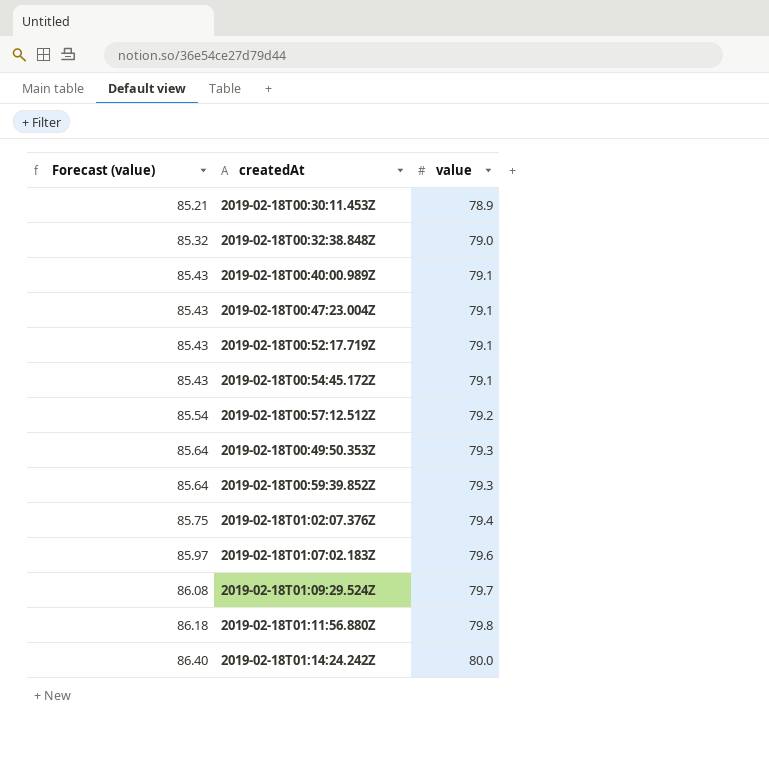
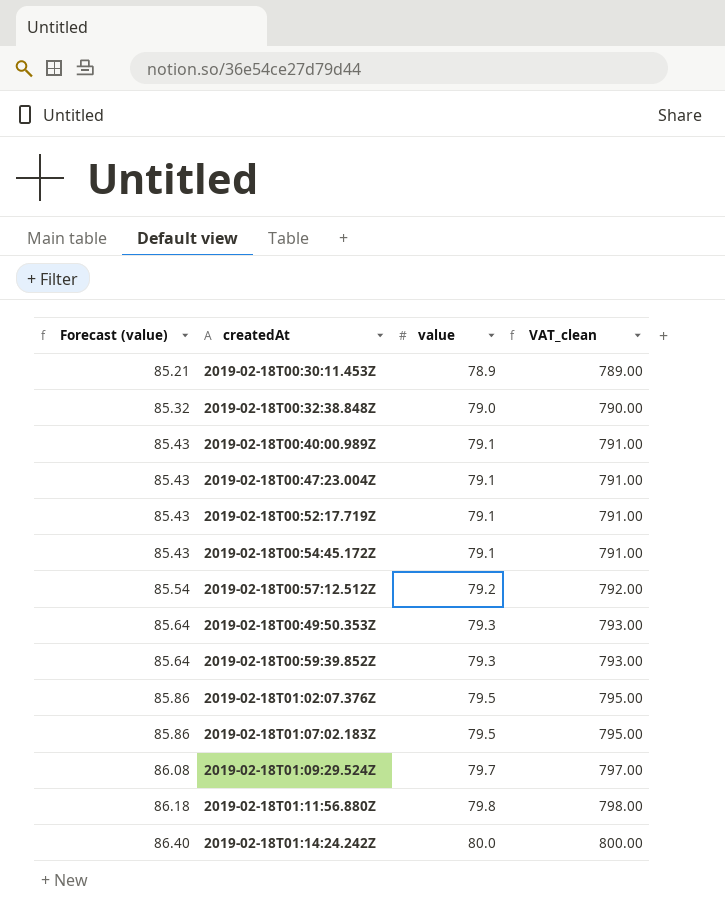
column VAT_clean | formula: none -> [value] * 10
2019-02-18T01:02:07.376Z | Forecast (value): 85.75 -> 85.86
2019-02-18T01:02:07.376Z | value: 79.4 -> 79.5
2019-02-18T01:07:02.183Z | Forecast (value): 85.97 -> 85.86
2019-02-18T01:07:02.183Z | value: 79.6 -> 79.5

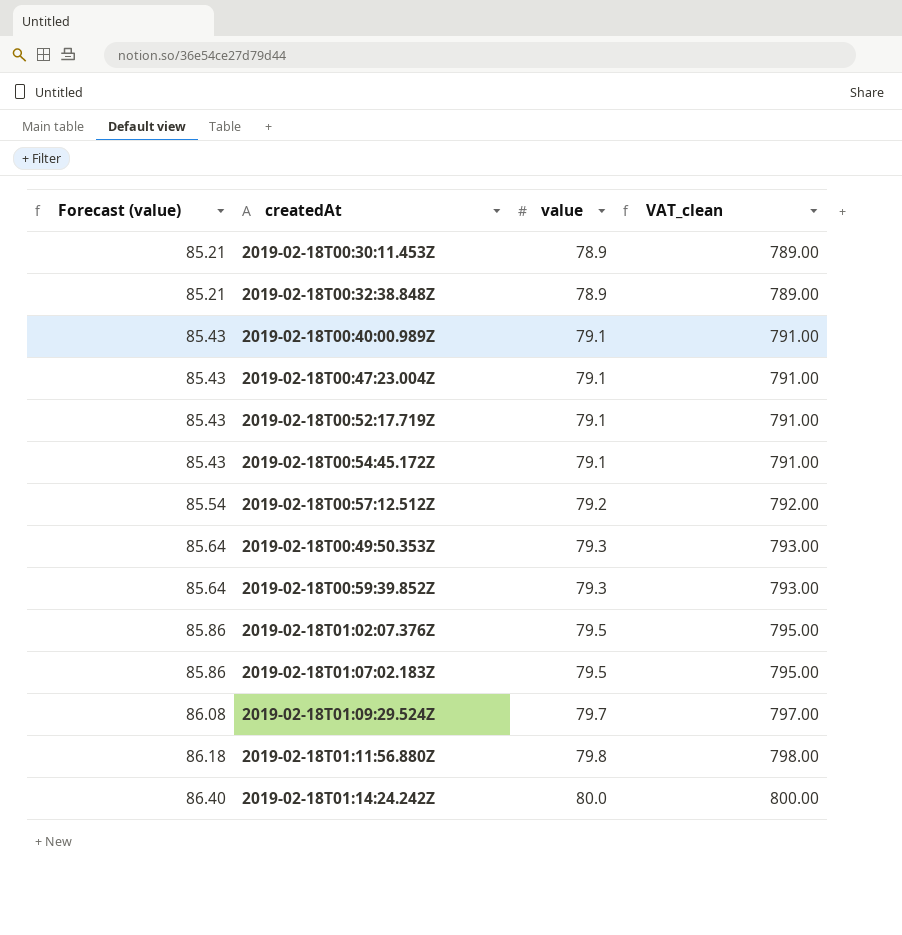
2019-02-18T00:32:38.848Z | Forecast (value): 85.32 -> 85.21
2019-02-18T00:32:38.848Z | value: 79.0 -> 78.9
2019-02-18T00:32:38.848Z | VAT_clean: 790.00 -> 789.00

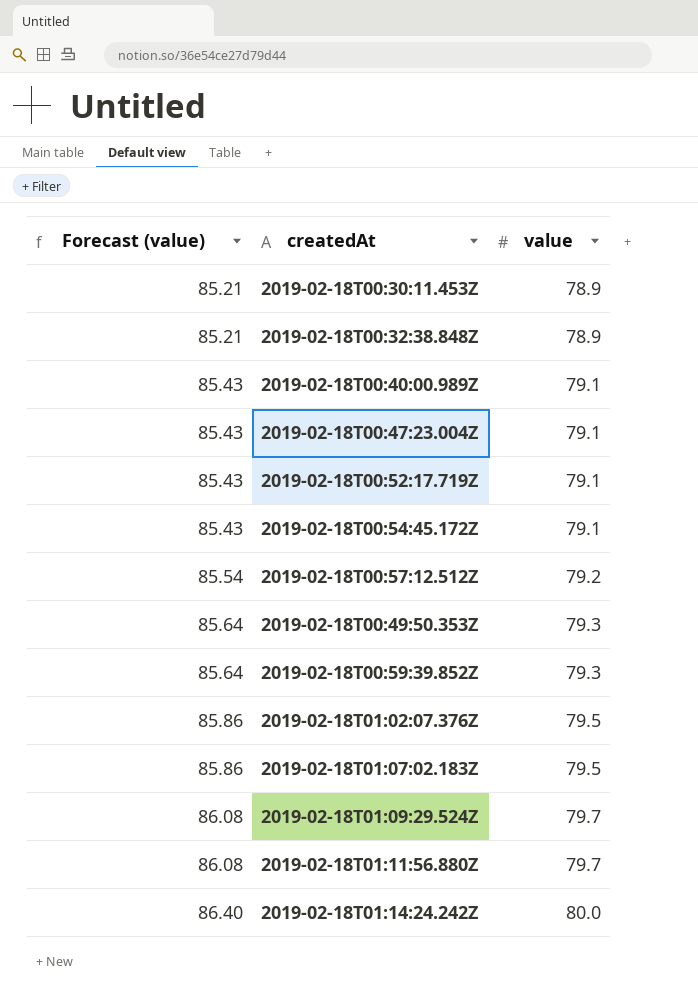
column VAT_clean | formula: [value] * 10 -> none
2019-02-18T01:11:56.880Z | Forecast (value): 86.18 -> 86.08
2019-02-18T01:11:56.880Z | value: 79.8 -> 79.7

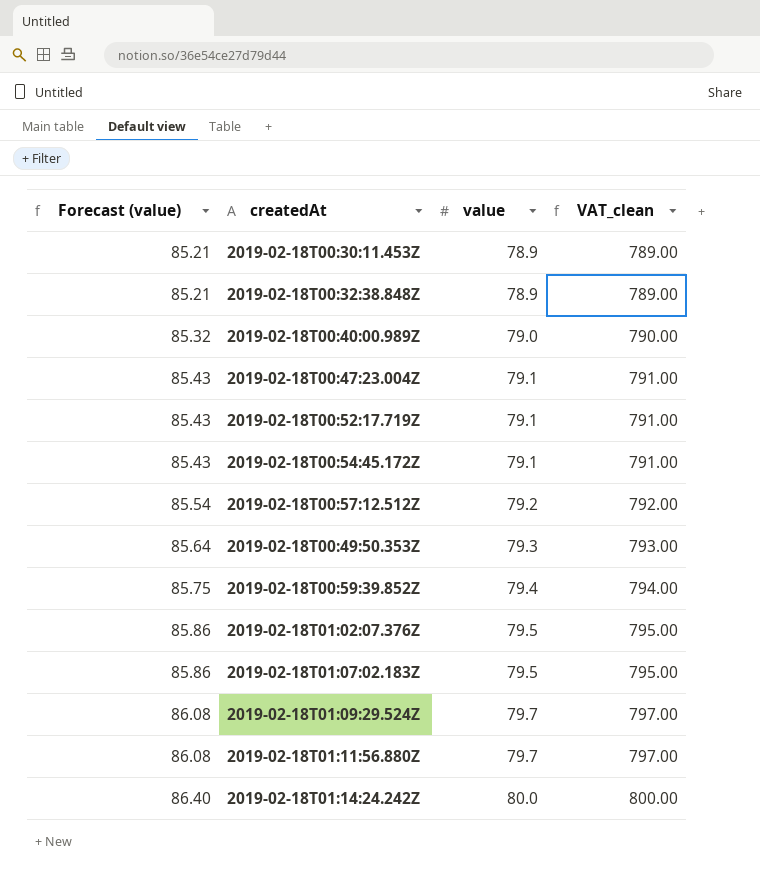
column VAT_clean | formula: none -> [value] * 10
2019-02-18T00:40:00.989Z | Forecast (value): 85.43 -> 85.32
2019-02-18T00:40:00.989Z | value: 79.1 -> 79.0
2019-02-18T00:59:39.852Z | Forecast (value): 85.64 -> 85.75
2019-02-18T00:59:39.852Z | value: 79.3 -> 79.4

